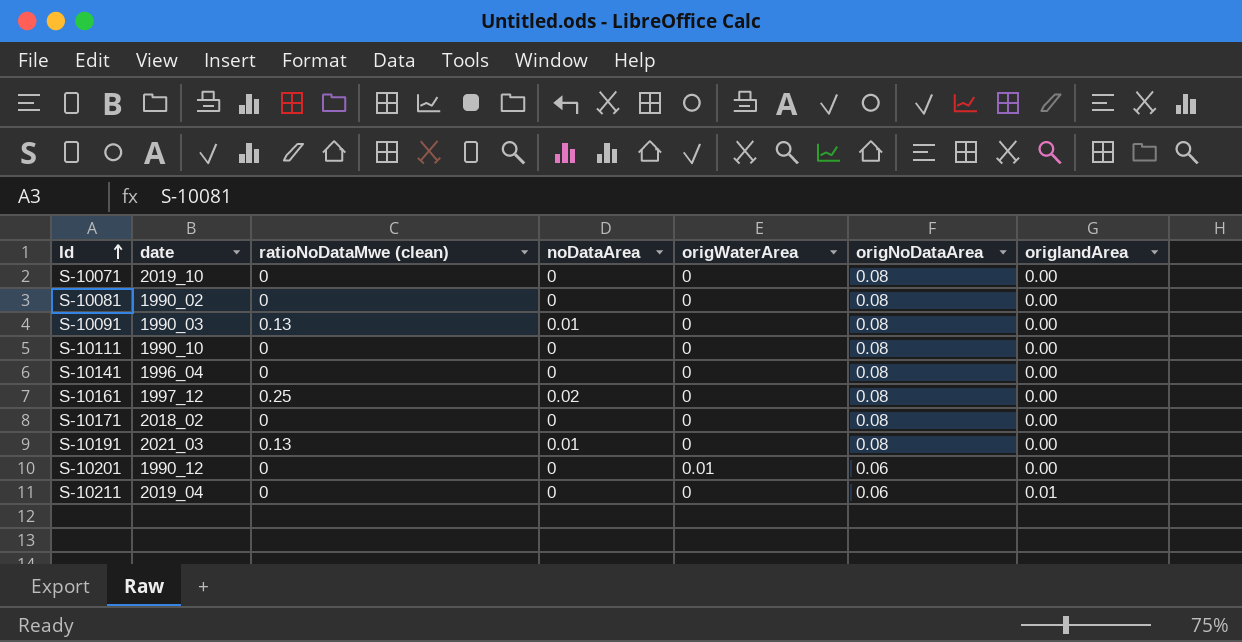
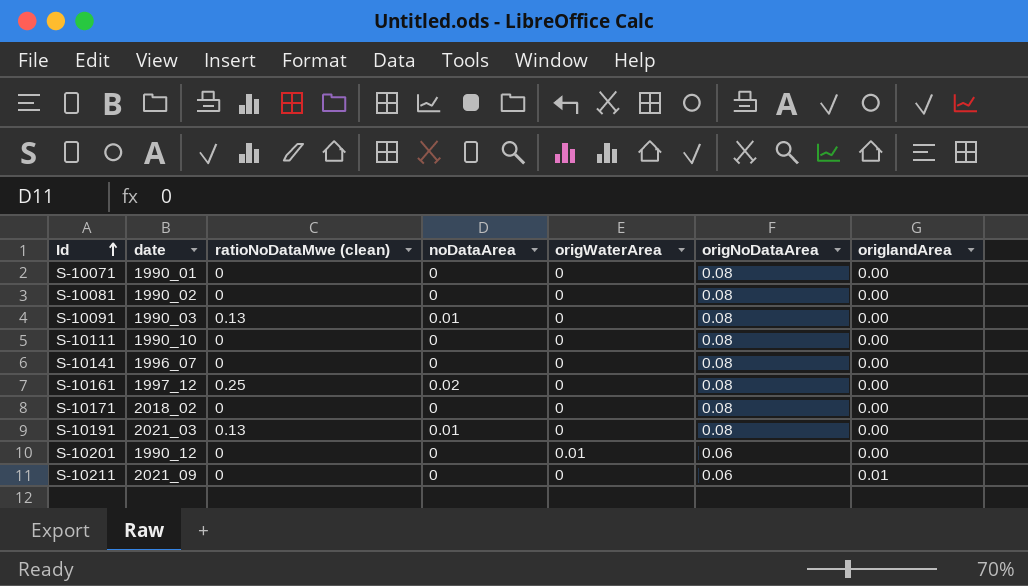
S-10071 | date: 2019_10 -> 1990_01
S-10141 | date: 1996_04 -> 1996_07
S-10211 | date: 2019_04 -> 2021_09

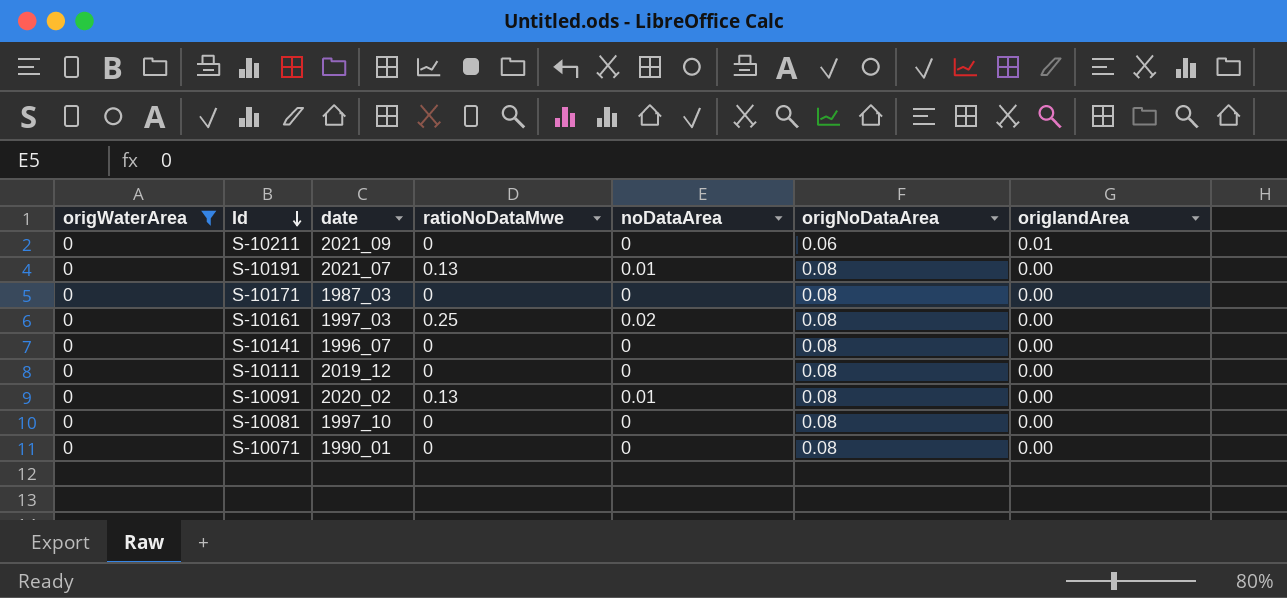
filter: none -> origWaterArea = 0
row order: Id ascending -> Id descending
column origWaterArea | position: 5 -> 1
column name: ratioNoDataMwe (clean) -> ratioNoDataMwe
S-10191 | date: 2021_03 -> 2021_07
S-10171 | date: 2018_02 -> 1987_03
S-10161 | date: 1997_12 -> 1997_03
S-10111 | date: 1990_10 -> 2019_12
S-10091 | date: 1990_03 -> 2020_02
S-10081 | date: 1990_02 -> 1997_10

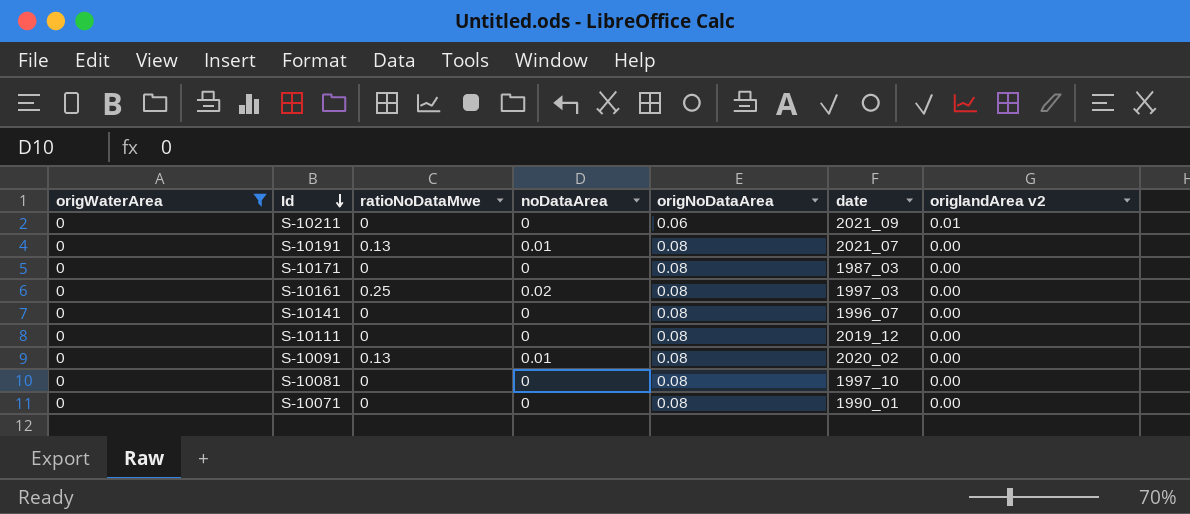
column date | position: 3 -> 6
column name: origlandArea -> origlandArea v2

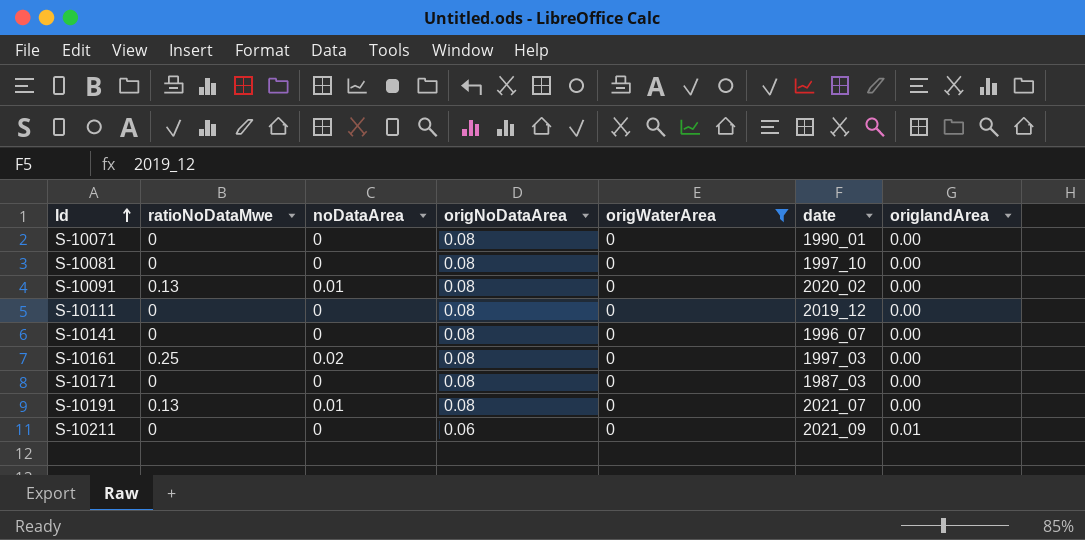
row order: Id descending -> Id ascending
column origWaterArea | position: 1 -> 5
column name: origlandArea v2 -> origlandArea

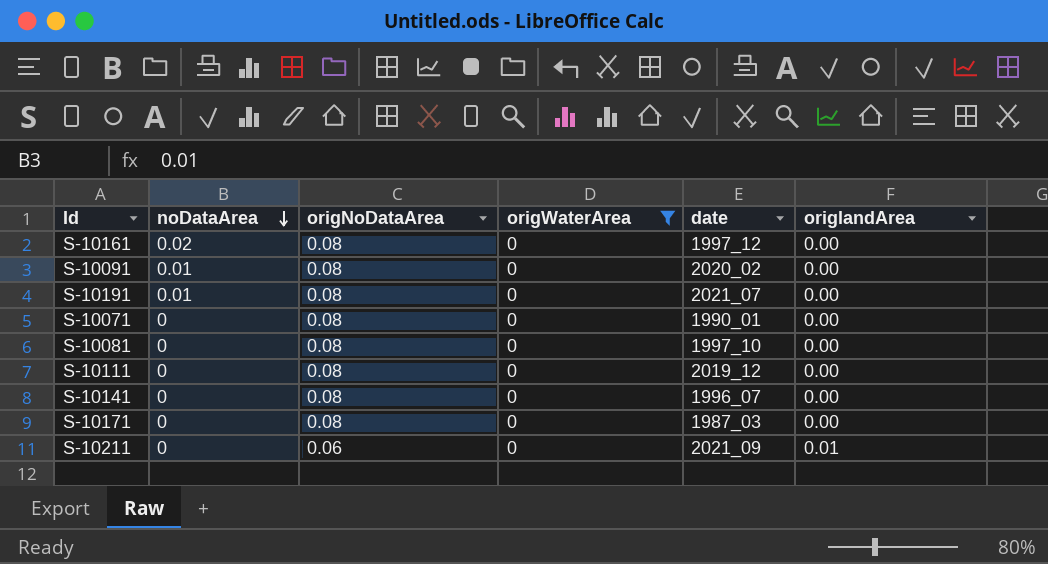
row order: Id ascending -> noDataArea descending
column ratioNoDataMwe | position: 2 -> none
S-10161 | date: 1997_03 -> 1997_12

